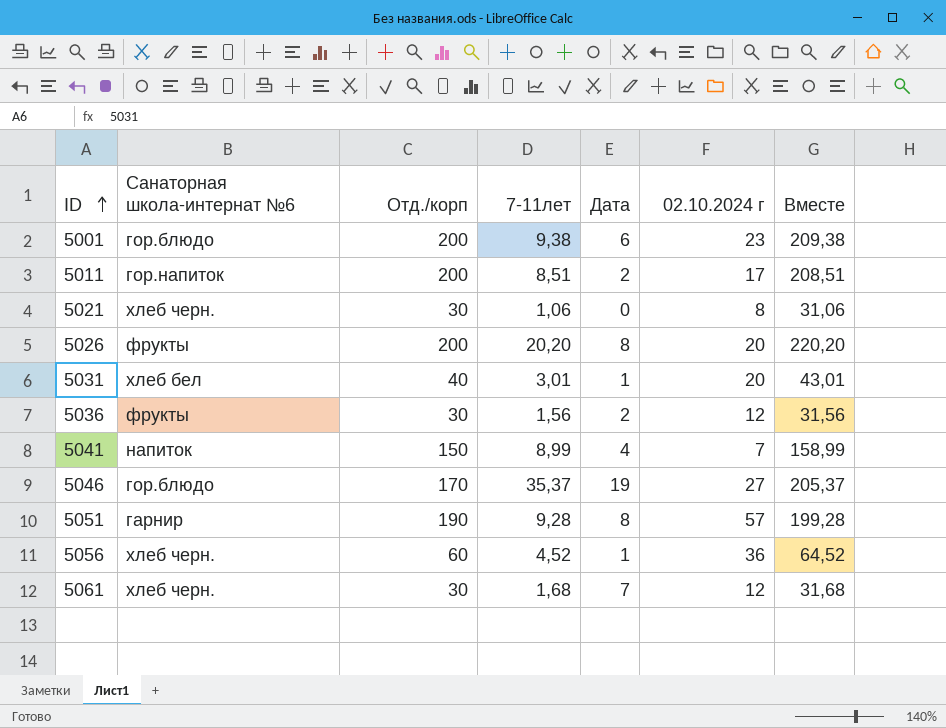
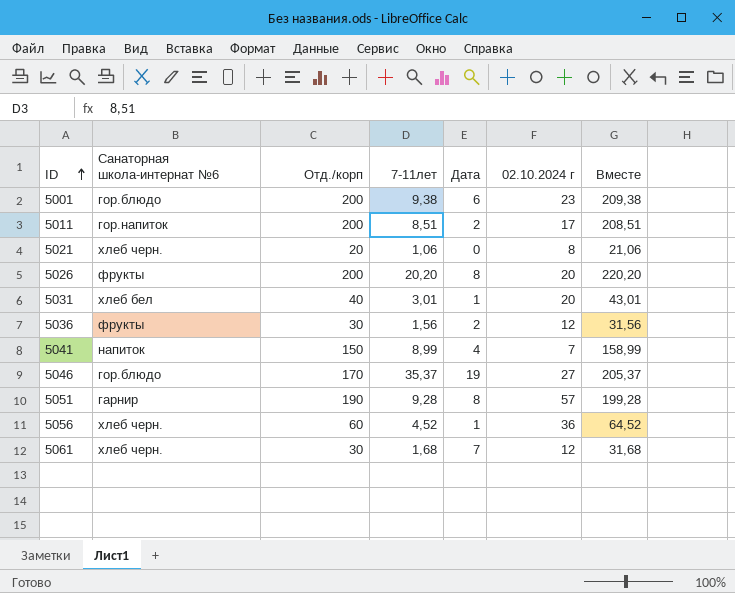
5021 | Отд./корп: 30 -> 20
5021 | Вместе: 31,06 -> 21,06

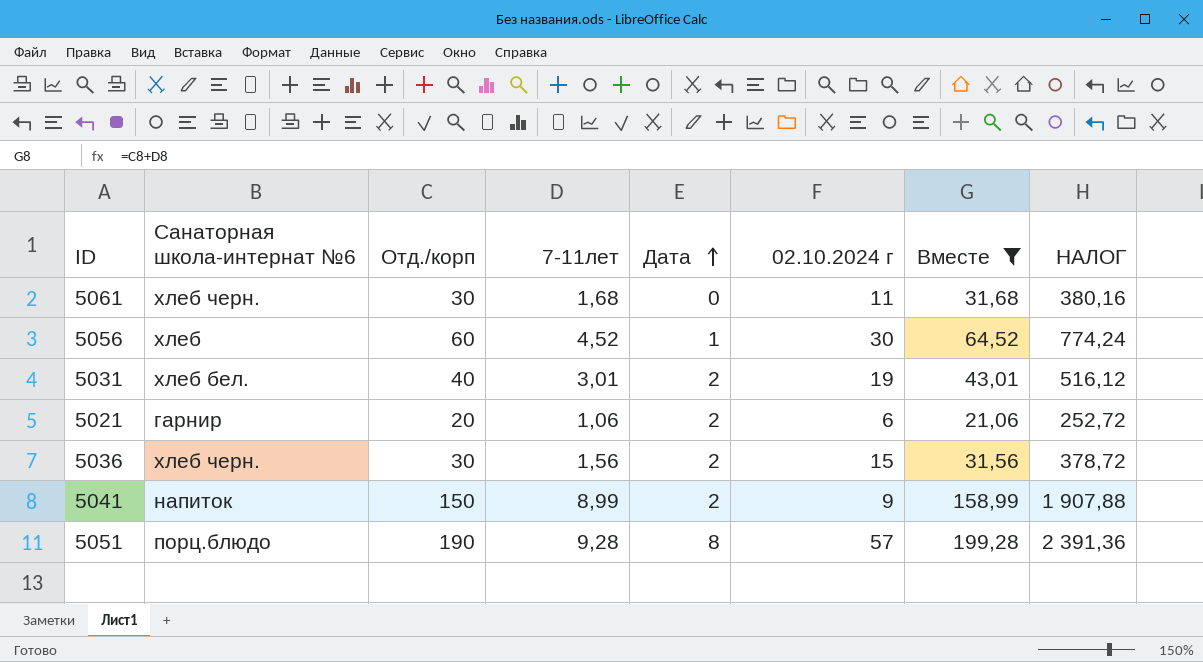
filter: none -> Вместе <= 199,28
row order: ID ascending -> Дата ascending
column НАЛОГ | formula: none -> [Вместе] * 12
5061 | Дата: 7 -> 0
5061 | 02.10.2024 г: 12 -> 11
5056 | Санаторная школа-интернат №6: хлеб черн. -> хлеб
5056 | 02.10.2024 г: 36 -> 30
5031 | Санаторная школа-интернат №6: хлеб бел -> хлеб бел.
5031 | Дата: 1 -> 2
5031 | 02.10.2024 г: 20 -> 19
5021 | Санаторная школа-интернат №6: хлеб черн. -> гарнир
5021 | Дата: 0 -> 2
5021 | 02.10.2024 г: 8 -> 6
5036 | Санаторная школа-интернат №6: фрукты -> хлеб черн.
5036 | 02.10.2024 г: 12 -> 15
5041 | Дата: 4 -> 2
5041 | 02.10.2024 г: 7 -> 9
5051 | Санаторная школа-интернат №6: гарнир -> порц.блюдо

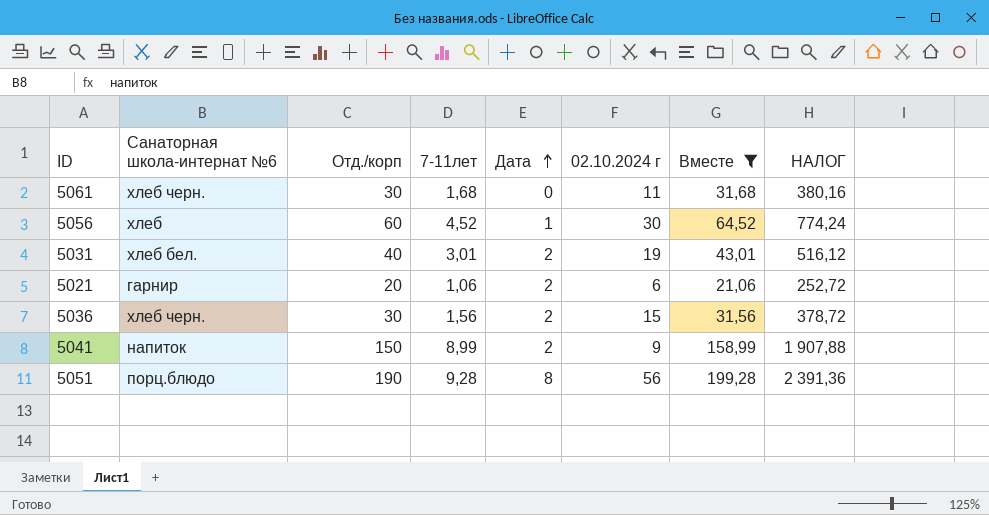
5051 | 02.10.2024 г: 57 -> 56

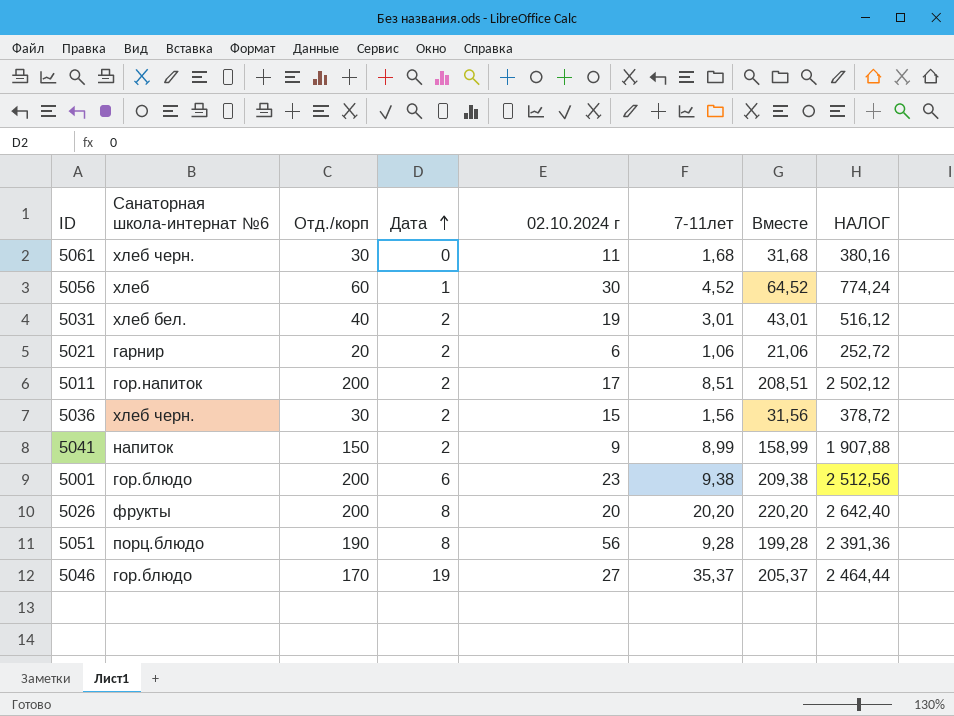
filter: Вместе <= 199,28 -> none
column 7-11лет | position: 4 -> 6

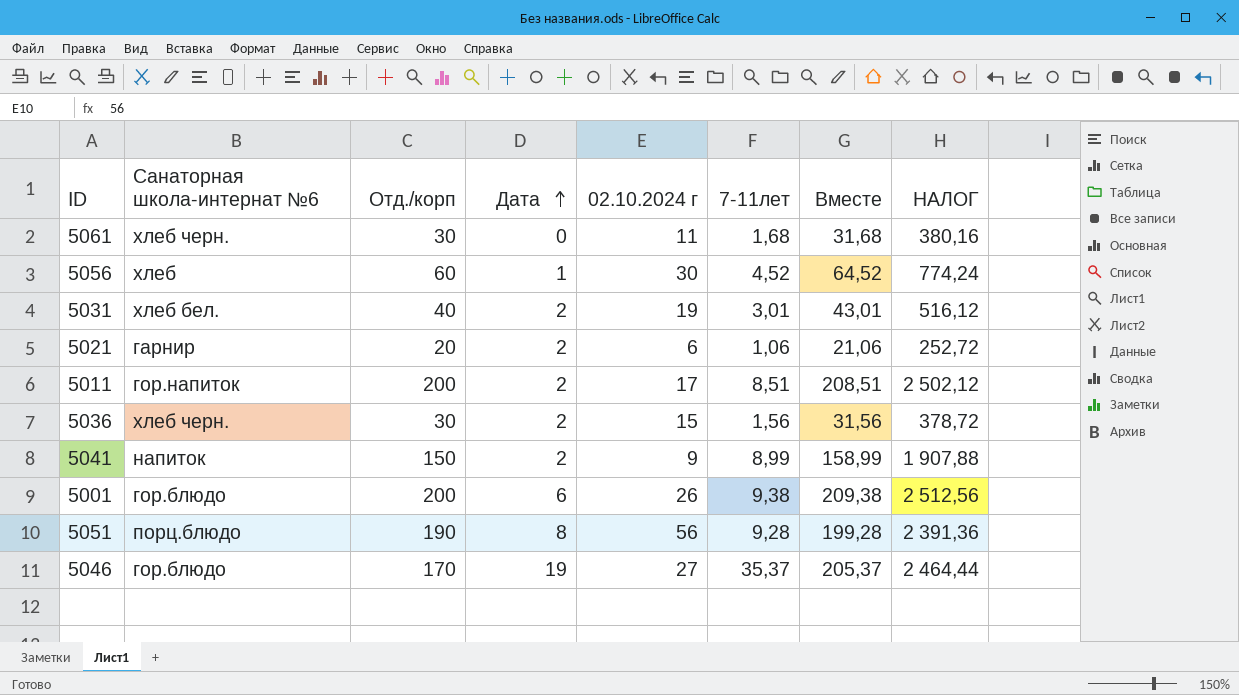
row 5026: фрукты | 200 | 8 | 20 | 20,20 | 220,20 | 2 642,40 -> none
5001 | 02.10.2024 г: 23 -> 26

